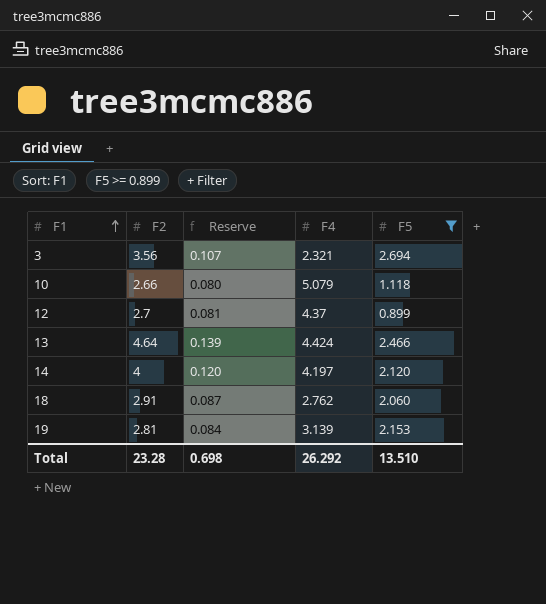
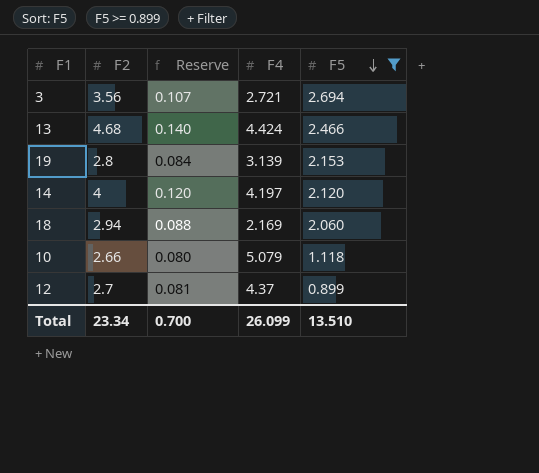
row order: F1 ascending -> F5 descending
3 | F4: 2.321 -> 2.721
13 | F2: 4.64 -> 4.68
13 | Reserve: 0.139 -> 0.140
19 | F2: 2.81 -> 2.8
18 | F2: 2.91 -> 2.94
18 | Reserve: 0.087 -> 0.088
18 | F4: 2.762 -> 2.169
Total | F2: 23.28 -> 23.34
Total | Reserve: 0.698 -> 0.700
Total | F4: 26.292 -> 26.099

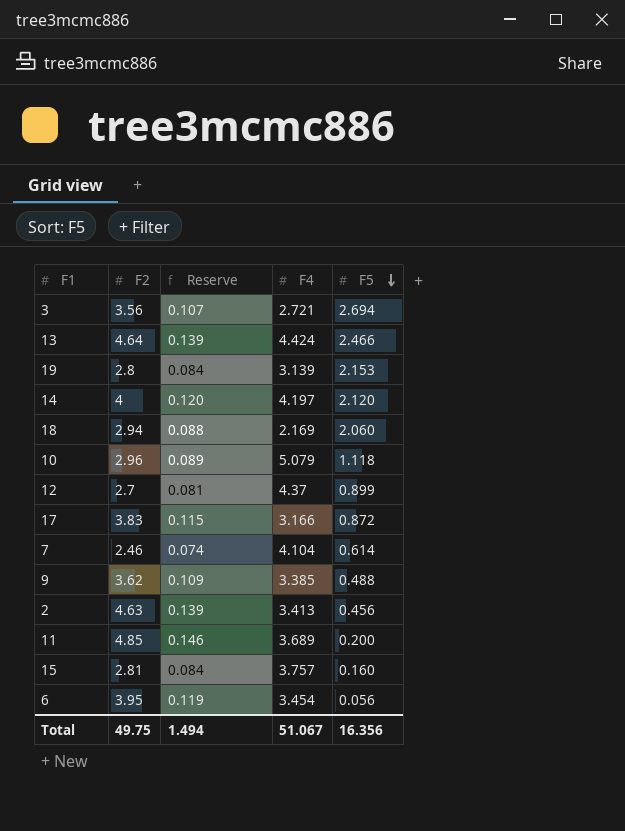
filter: F5 >= 0.899 -> none
13 | F2: 4.68 -> 4.64
13 | Reserve: 0.140 -> 0.139
10 | F2: 2.66 -> 2.96
10 | Reserve: 0.080 -> 0.089
Total | F2: 23.34 -> 49.75
Total | Reserve: 0.700 -> 1.494
Total | F4: 26.099 -> 51.067
Total | F5: 13.510 -> 16.356

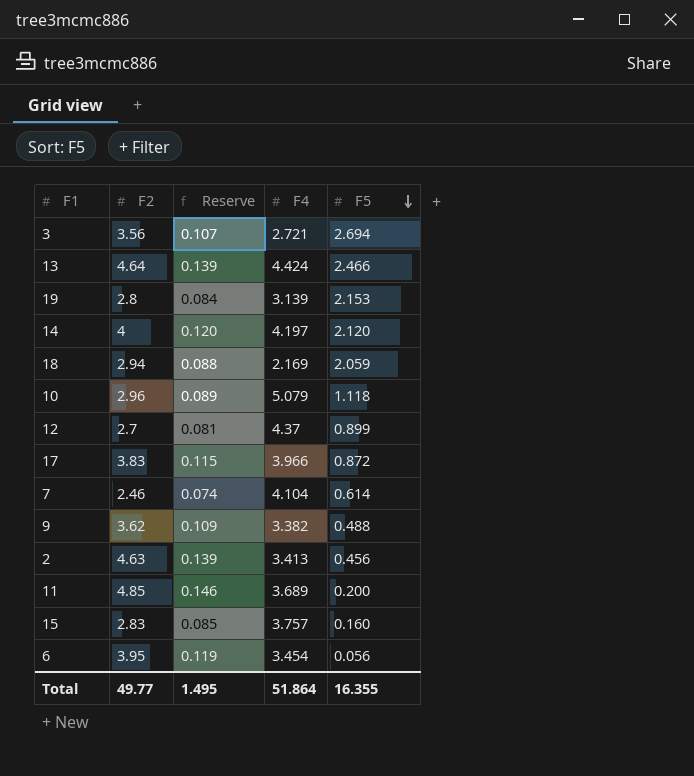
18 | F5: 2.060 -> 2.059
17 | F4: 3.166 -> 3.966
9 | F4: 3.385 -> 3.382
15 | F2: 2.81 -> 2.83
15 | Reserve: 0.084 -> 0.085
Total | F2: 49.75 -> 49.77
Total | Reserve: 1.494 -> 1.495
Total | F4: 51.067 -> 51.864
Total | F5: 16.356 -> 16.355

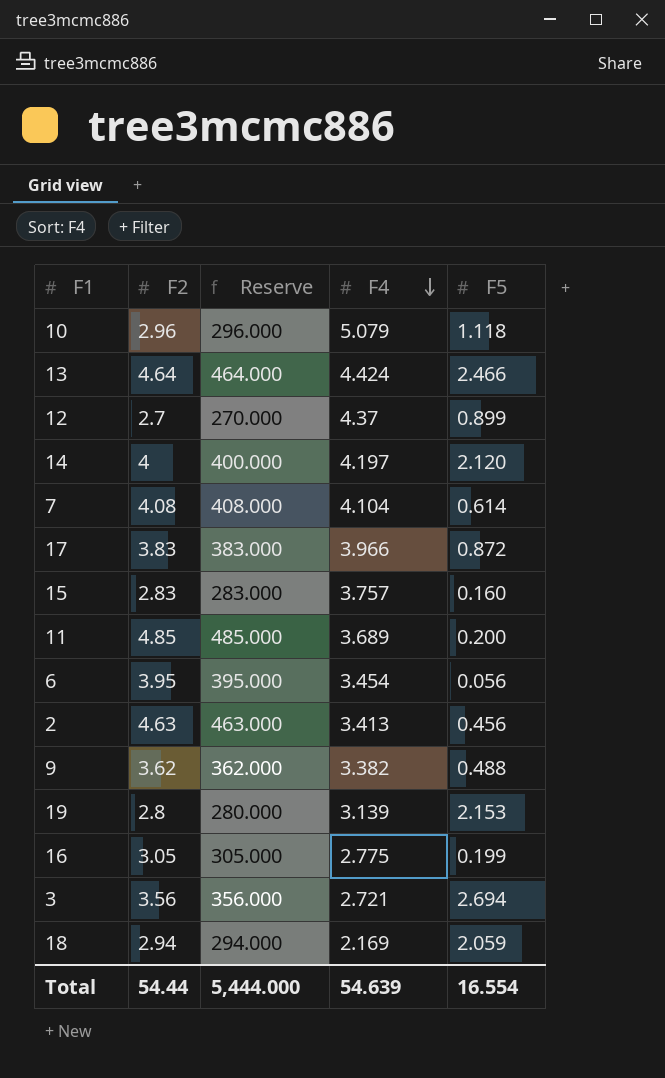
row order: F5 descending -> F4 descending
column Reserve | formula: [F2] * 0.03 -> [F2] * 100
7 | F2: 2.46 -> 4.08
row 16: none -> 3.05 | 305.000 | 2.775 | 0.199
Total | F2: 49.77 -> 54.44
Total | Reserve: 1.495 -> 5,444.000
Total | F4: 51.864 -> 54.639
Total | F5: 16.355 -> 16.554

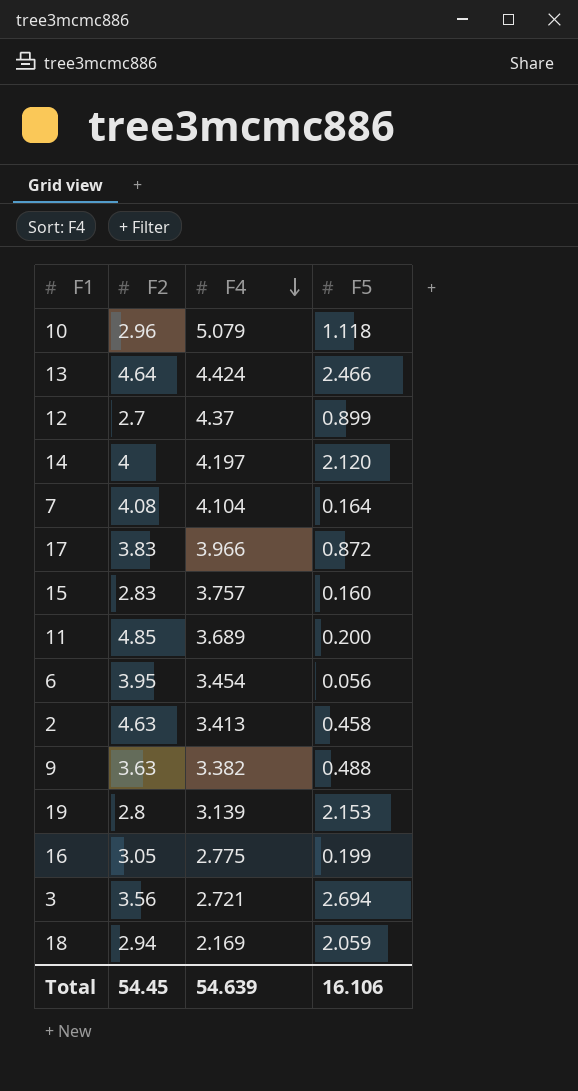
column Reserve | formula: [F2] * 100 -> none
7 | F5: 0.614 -> 0.164
2 | F5: 0.456 -> 0.458
9 | F2: 3.62 -> 3.63
Total | F2: 54.44 -> 54.45
Total | F5: 16.554 -> 16.106

